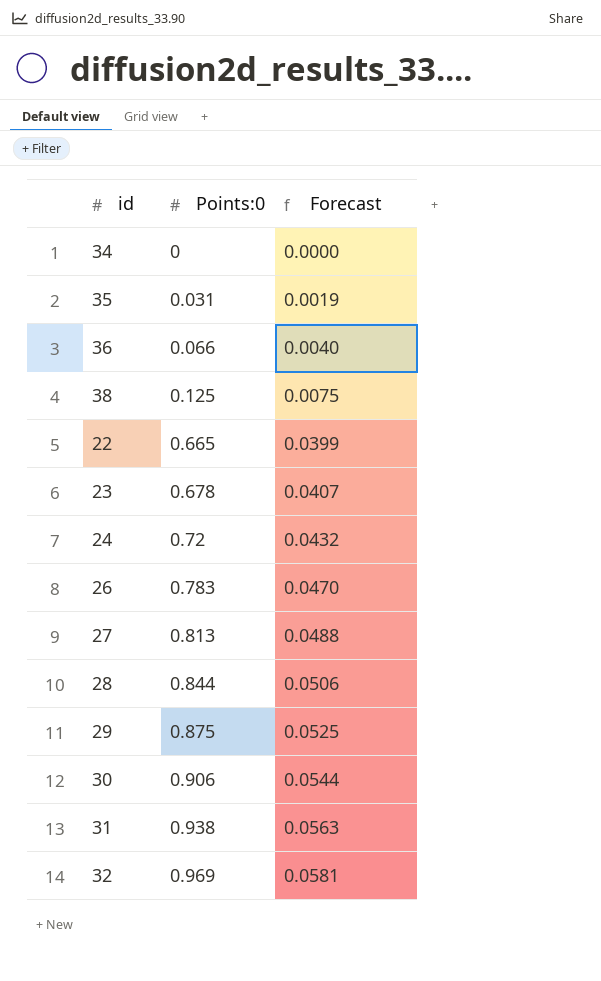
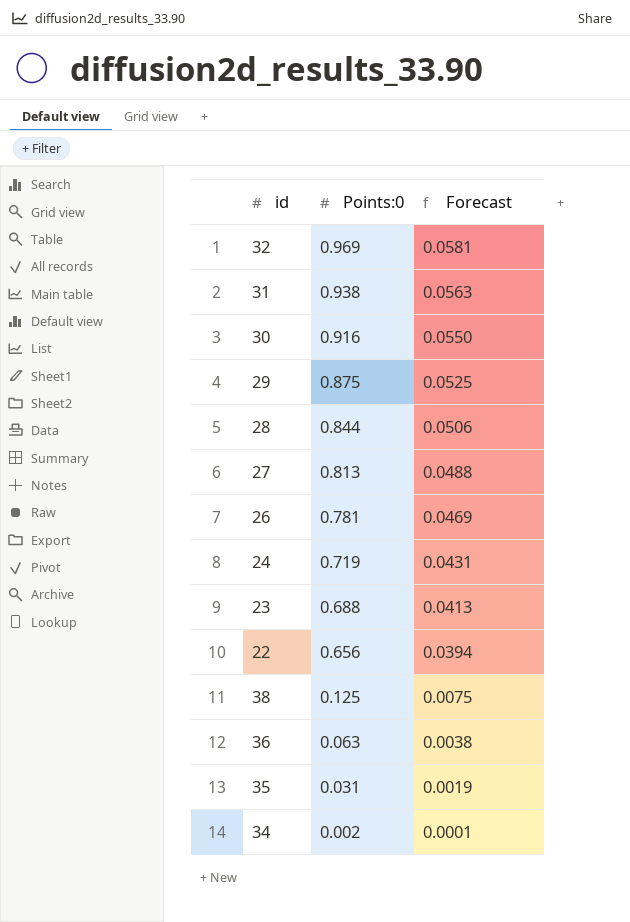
row order: Points:0 ascending -> Points:0 descending
30 | Points:0: 0.906 -> 0.916
30 | Forecast: 0.0544 -> 0.0550
26 | Points:0: 0.783 -> 0.781
26 | Forecast: 0.0470 -> 0.0469
24 | Points:0: 0.72 -> 0.719
24 | Forecast: 0.0432 -> 0.0431
23 | Points:0: 0.678 -> 0.688
23 | Forecast: 0.0407 -> 0.0413
22 | Points:0: 0.665 -> 0.656
22 | Forecast: 0.0399 -> 0.0394
36 | Points:0: 0.066 -> 0.063
36 | Forecast: 0.0040 -> 0.0038
34 | Points:0: 0 -> 0.002
34 | Forecast: 0.0000 -> 0.0001

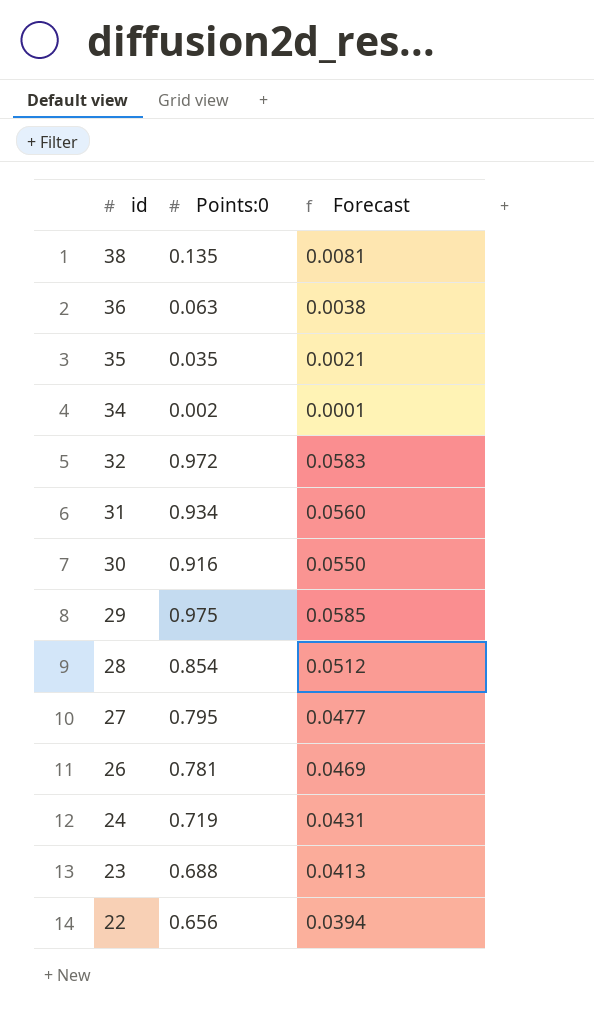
row order: Points:0 descending -> id descending
38 | Points:0: 0.125 -> 0.135
38 | Forecast: 0.0075 -> 0.0081
35 | Points:0: 0.031 -> 0.035
35 | Forecast: 0.0019 -> 0.0021
32 | Points:0: 0.969 -> 0.972
32 | Forecast: 0.0581 -> 0.0583
31 | Points:0: 0.938 -> 0.934
31 | Forecast: 0.0563 -> 0.0560
29 | Points:0: 0.875 -> 0.975
29 | Forecast: 0.0525 -> 0.0585
28 | Points:0: 0.844 -> 0.854
28 | Forecast: 0.0506 -> 0.0512
27 | Points:0: 0.813 -> 0.795
27 | Forecast: 0.0488 -> 0.0477

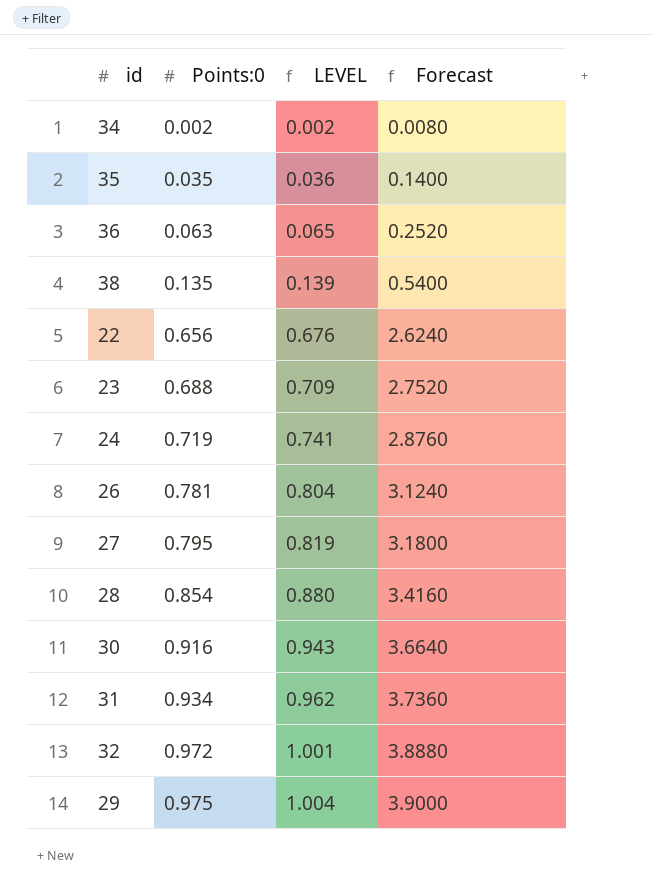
row order: id descending -> Points:0 ascending
column LEVEL | formula: none -> [Points:0] * 1.03
column Forecast | formula: [Points:0] * 0.06 -> [Points:0] * 4

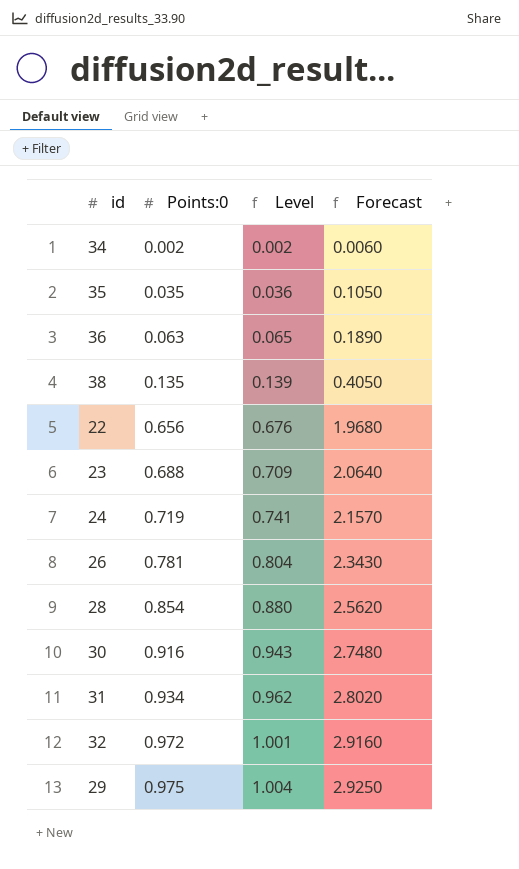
column name: LEVEL -> Level
column Forecast | formula: [Points:0] * 4 -> [Points:0] * 3
row 27: 0.795 | 0.819 | 3.1800 -> none

